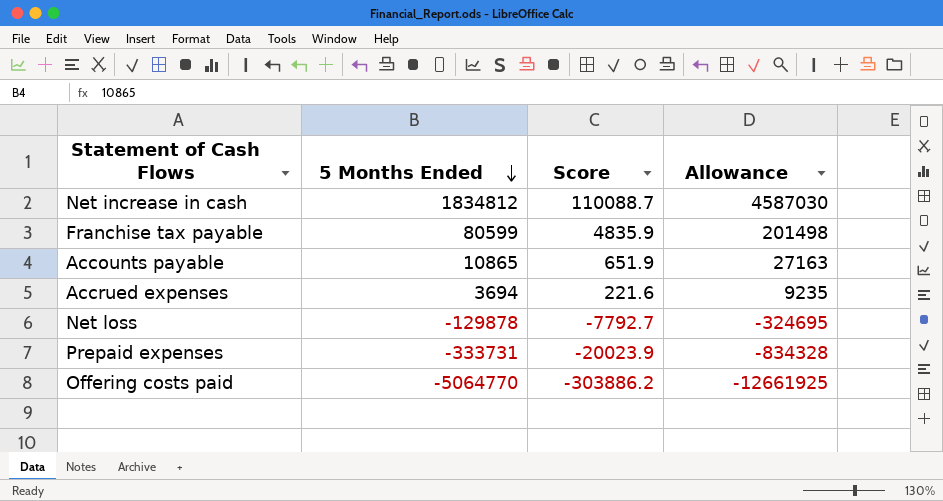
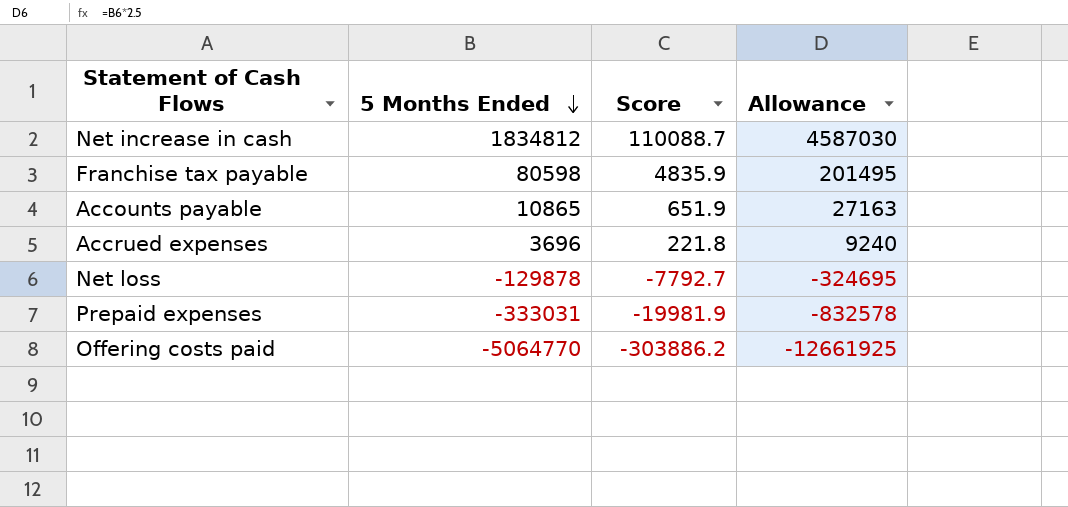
Franchise tax payable | 5 Months Ended: 80599 -> 80598
Franchise tax payable | Allowance: 201498 -> 201495
Accrued expenses | 5 Months Ended: 3694 -> 3696
Accrued expenses | Score: 221.6 -> 221.8
Accrued expenses | Allowance: 9235 -> 9240
Prepaid expenses | 5 Months Ended: -333731 -> -333031
Prepaid expenses | Score: -20023.9 -> -19981.9
Prepaid expenses | Allowance: -834328 -> -832578

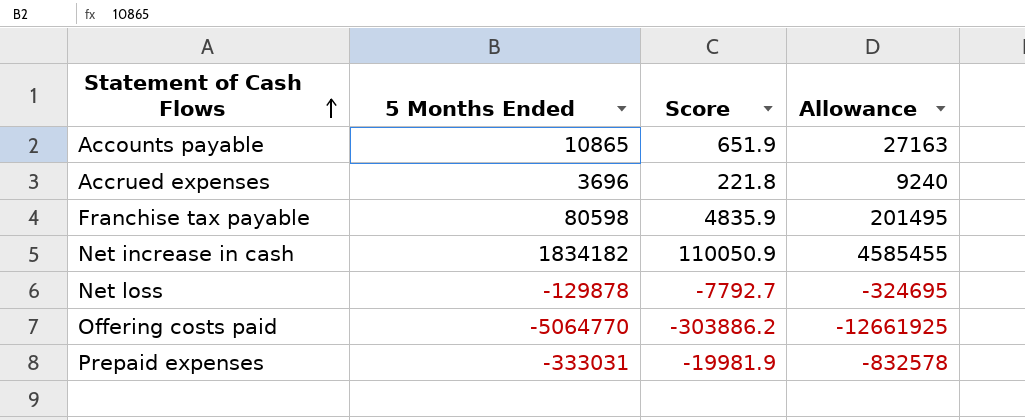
row order: 5 Months Ended descending -> Statement of Cash Flows ascending
Net increase in cash | 5 Months Ended: 1834812 -> 1834182
Net increase in cash | Score: 110088.7 -> 110050.9
Net increase in cash | Allowance: 4587030 -> 4585455

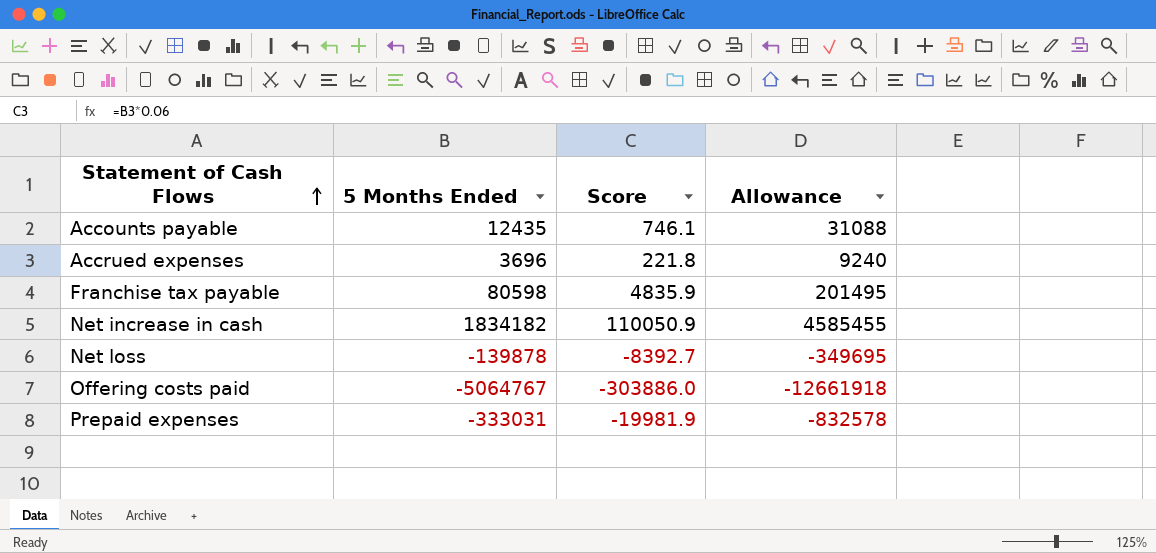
Accounts payable | 5 Months Ended: 10865 -> 12435
Accounts payable | Score: 651.9 -> 746.1
Accounts payable | Allowance: 27163 -> 31088
Net loss | 5 Months Ended: -129878 -> -139878
Net loss | Score: -7792.7 -> -8392.7
Net loss | Allowance: -324695 -> -349695
Offering costs paid | 5 Months Ended: -5064770 -> -5064767
Offering costs paid | Score: -303886.2 -> -303886.0
Offering costs paid | Allowance: -12661925 -> -12661918

